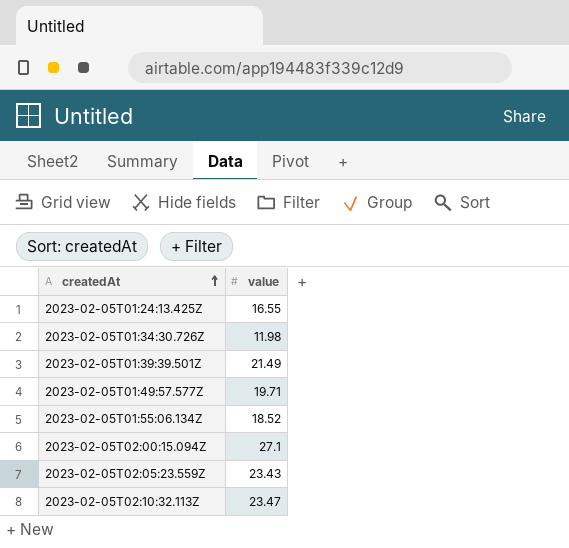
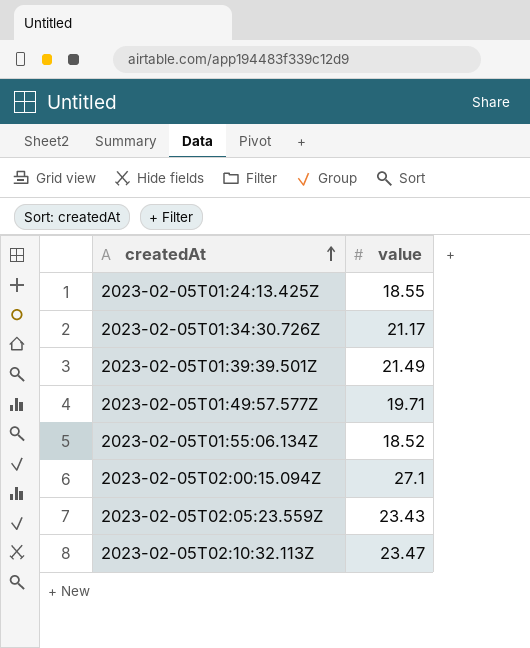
2023-02-05T01:24:13.425Z | value: 16.55 -> 18.55
2023-02-05T01:34:30.726Z | value: 11.98 -> 21.17

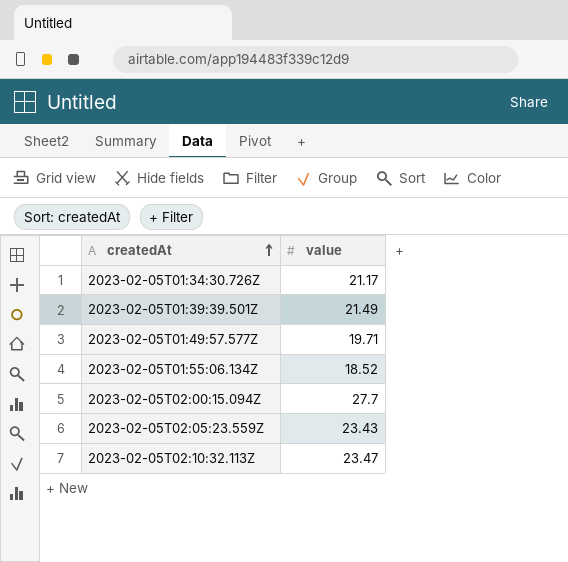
row 2023-02-05T01:24:13.425Z: 18.55 -> none
2023-02-05T02:00:15.094Z | value: 27.1 -> 27.7

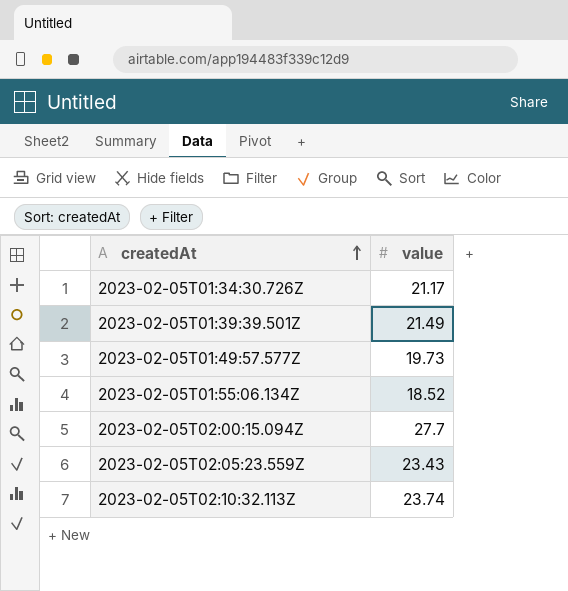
2023-02-05T01:49:57.577Z | value: 19.71 -> 19.73
2023-02-05T02:10:32.113Z | value: 23.47 -> 23.74

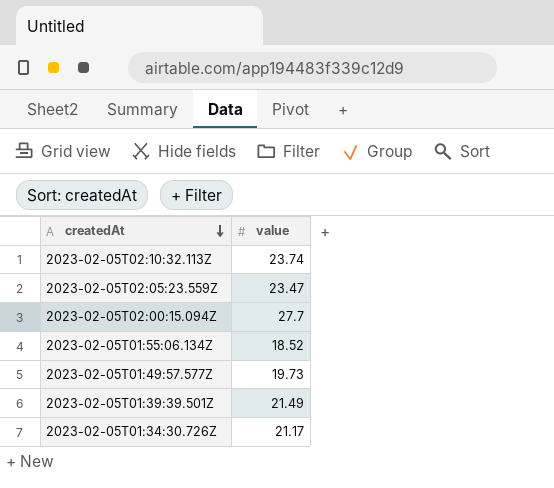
row order: createdAt ascending -> createdAt descending
2023-02-05T02:05:23.559Z | value: 23.43 -> 23.47

